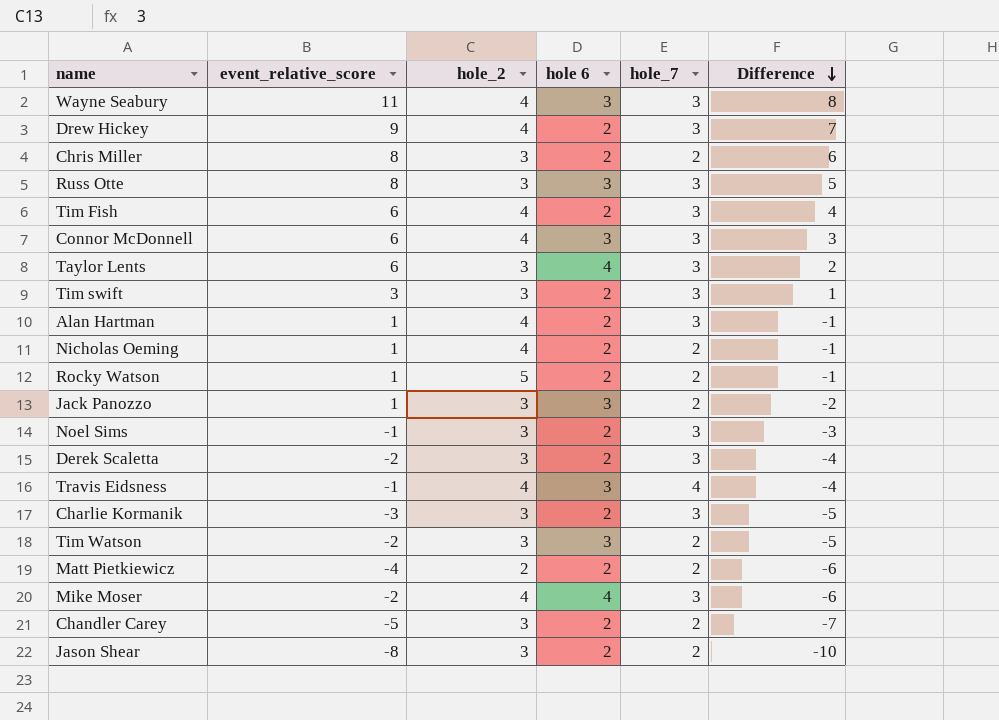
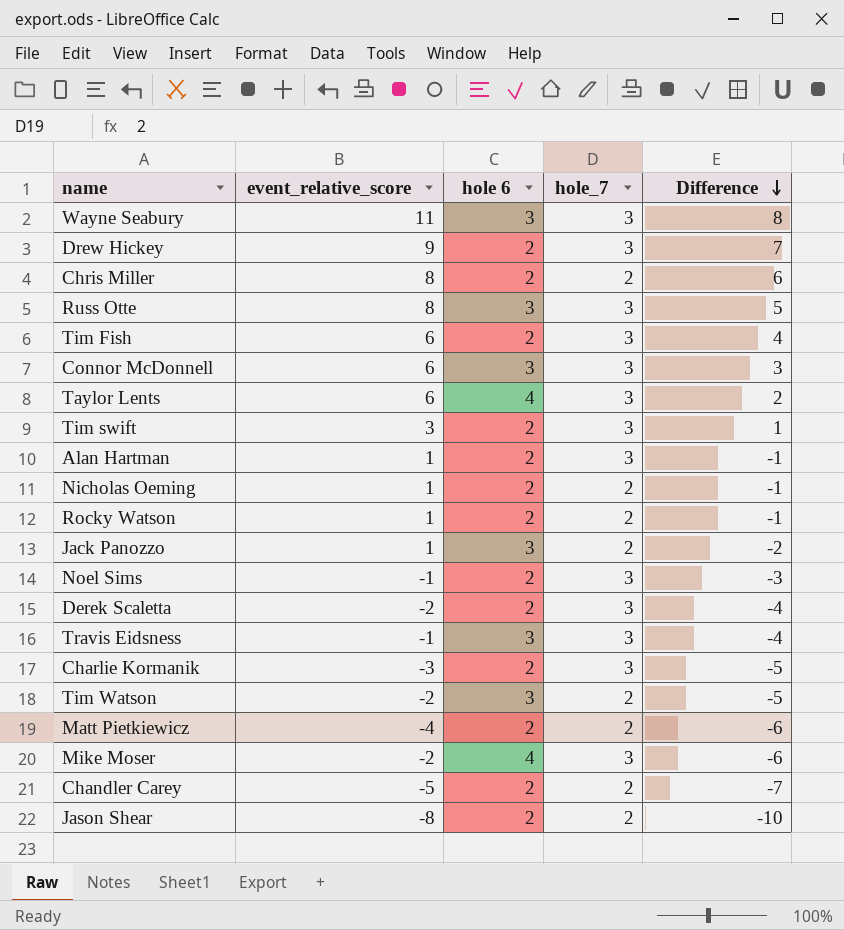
column hole_2 | position: 3 -> none
Travis Eidsness | hole_7: 4 -> 3

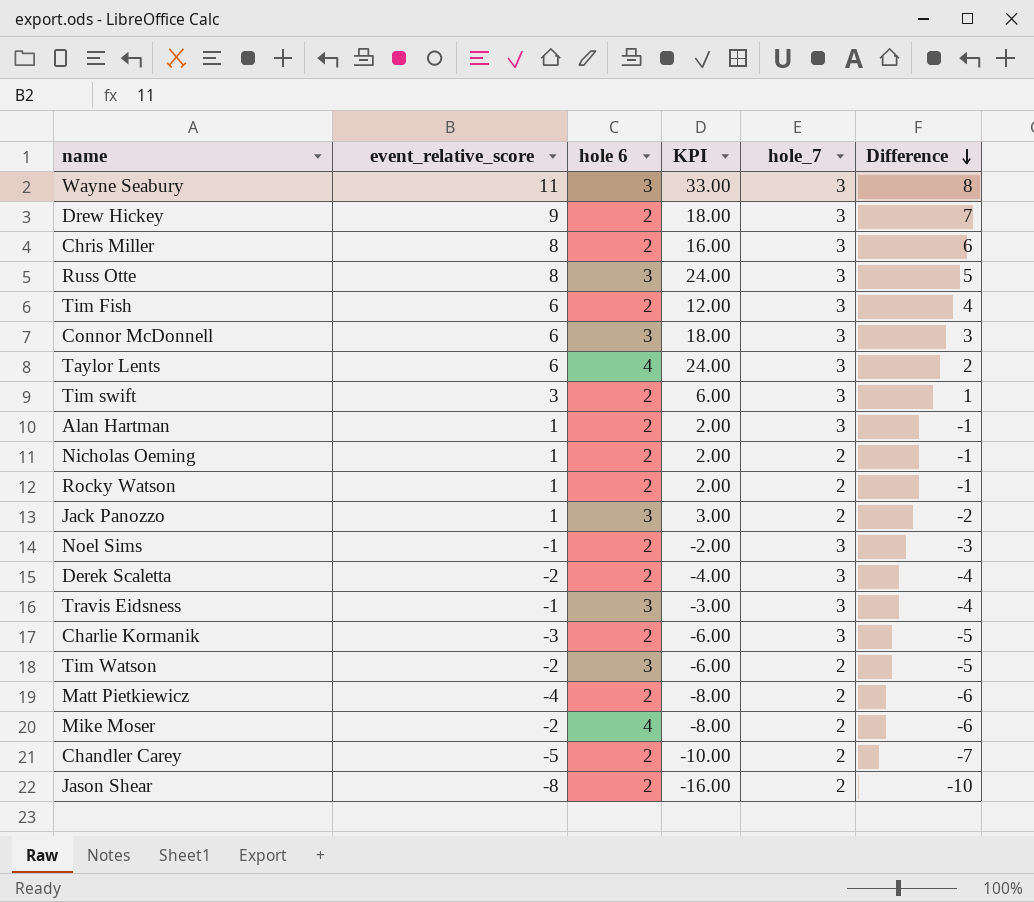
column KPI | formula: none -> [event_relative_score] * [hole 6]
Chris Miller | hole_7: 2 -> 3
Mike Moser | hole_7: 3 -> 2

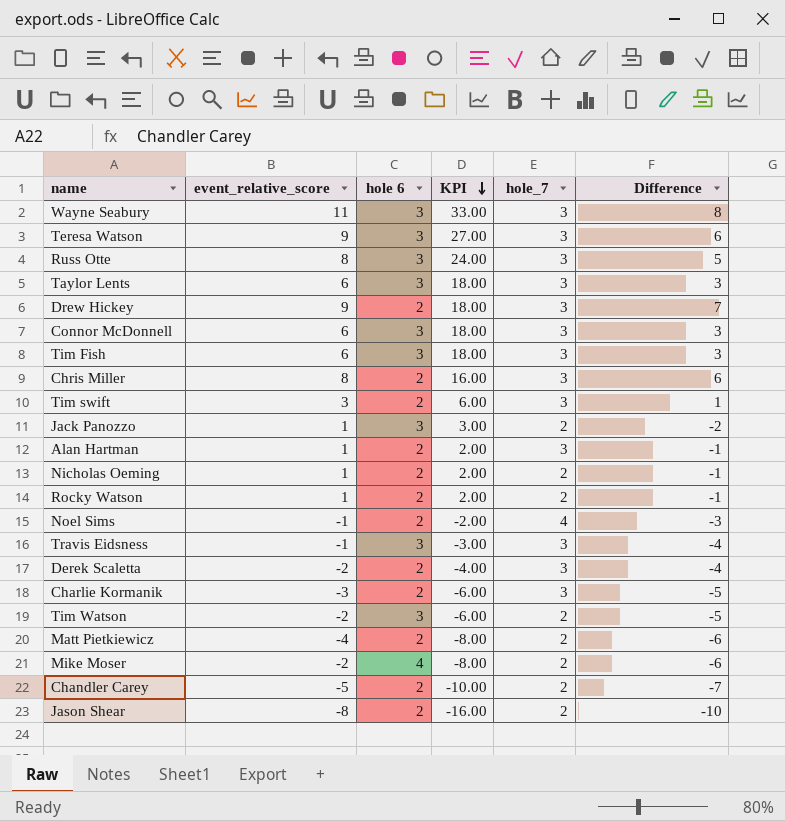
row order: Difference descending -> KPI descending
row Teresa Watson: none -> 9 | 3 | 27.00 | 3 | 6
Taylor Lents | hole 6: 4 -> 3
Taylor Lents | KPI: 24.00 -> 18.00
Taylor Lents | Difference: 2 -> 3
Tim Fish | hole 6: 2 -> 3
Tim Fish | KPI: 12.00 -> 18.00
Tim Fish | Difference: 4 -> 3
Noel Sims | hole_7: 3 -> 4

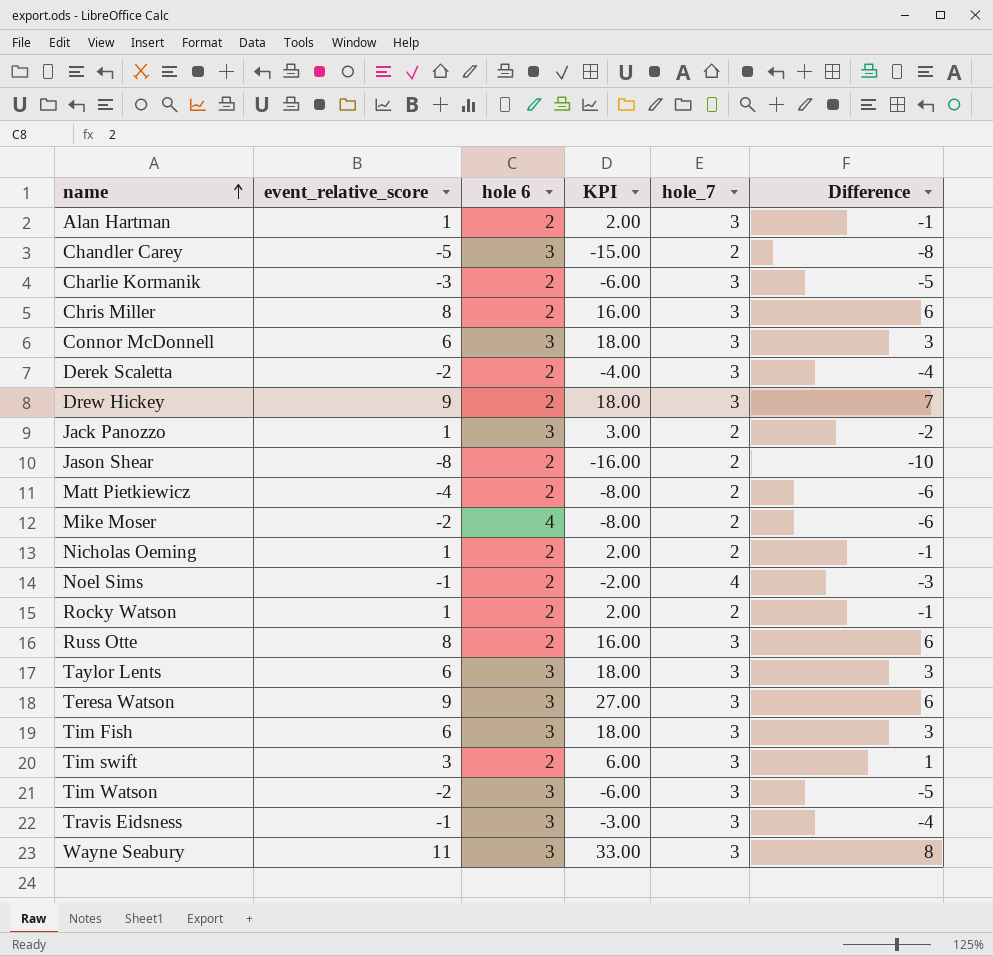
row order: KPI descending -> name ascending
Chandler Carey | hole 6: 2 -> 3
Chandler Carey | KPI: -10.00 -> -15.00
Chandler Carey | Difference: -7 -> -8
Russ Otte | hole 6: 3 -> 2
Russ Otte | KPI: 24.00 -> 16.00
Russ Otte | Difference: 5 -> 6
Tim Watson | hole_7: 2 -> 3

